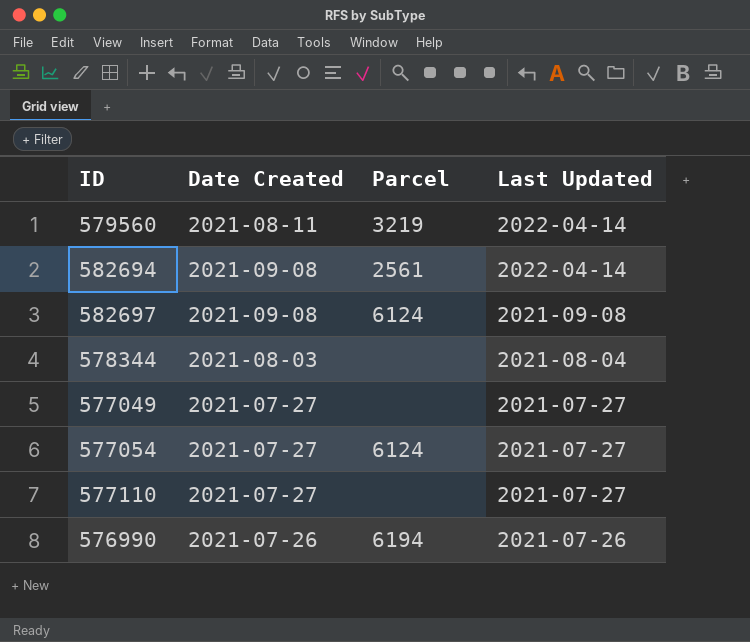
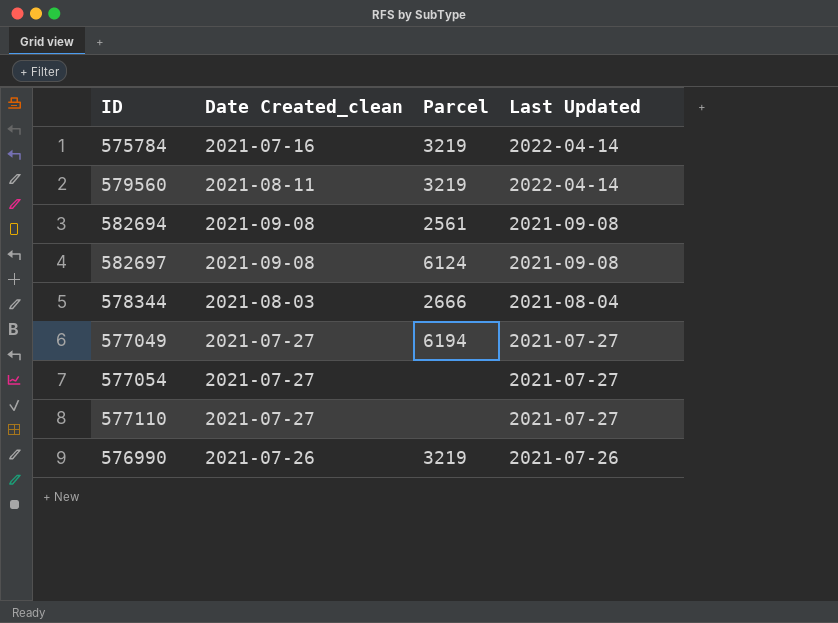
column name: Date Created -> Date Created_clean
row 575784: none -> 2021-07-16 | 3219 | 2022-04-14
582694 | Last Updated: 2022-04-14 -> 2021-09-08
578344 | Parcel: none -> 2666
577049 | Parcel: none -> 6194
577054 | Parcel: 6124 -> none
576990 | Parcel: 6194 -> 3219

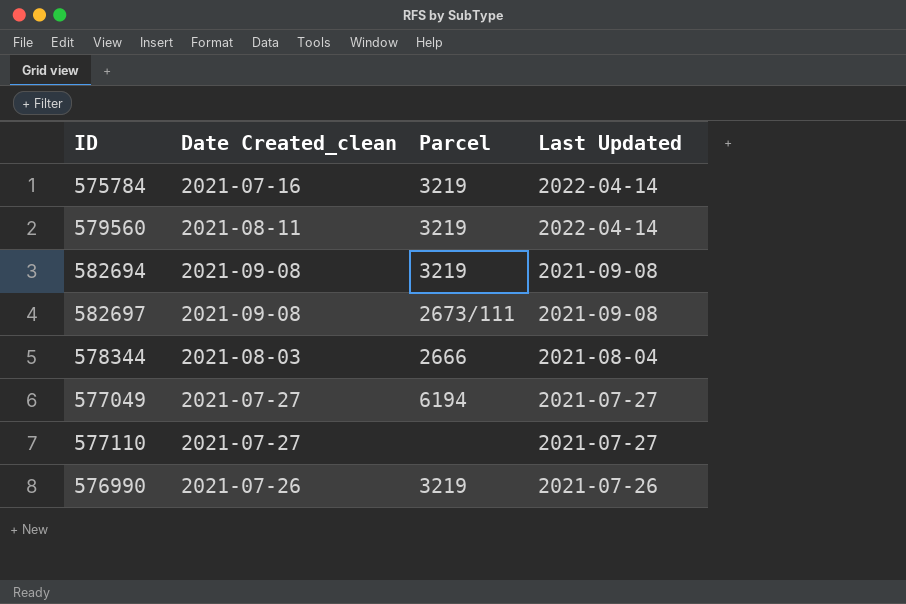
row 577054: 2021-07-27 | none | 2021-07-27 -> none
582694 | Parcel: 2561 -> 3219
582697 | Parcel: 6124 -> 2673/111

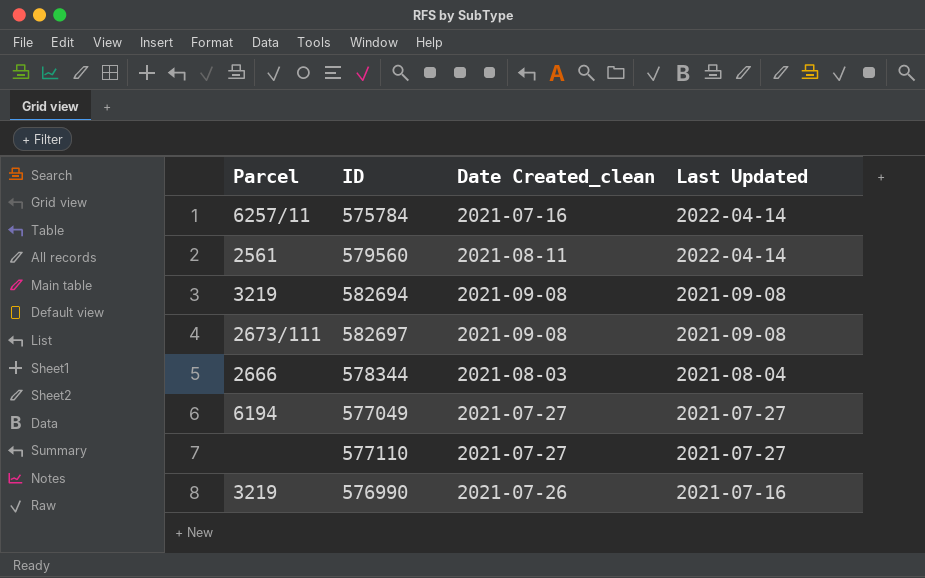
column Parcel | position: 3 -> 1
575784 | Parcel: 3219 -> 6257/11
579560 | Parcel: 3219 -> 2561
576990 | Last Updated: 2021-07-26 -> 2021-07-16

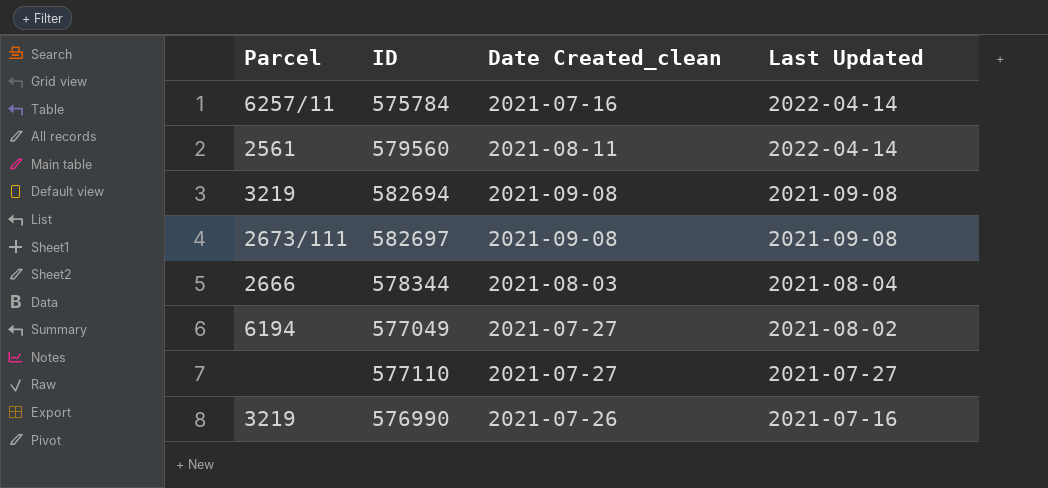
577049 | Last Updated: 2021-07-27 -> 2021-08-02

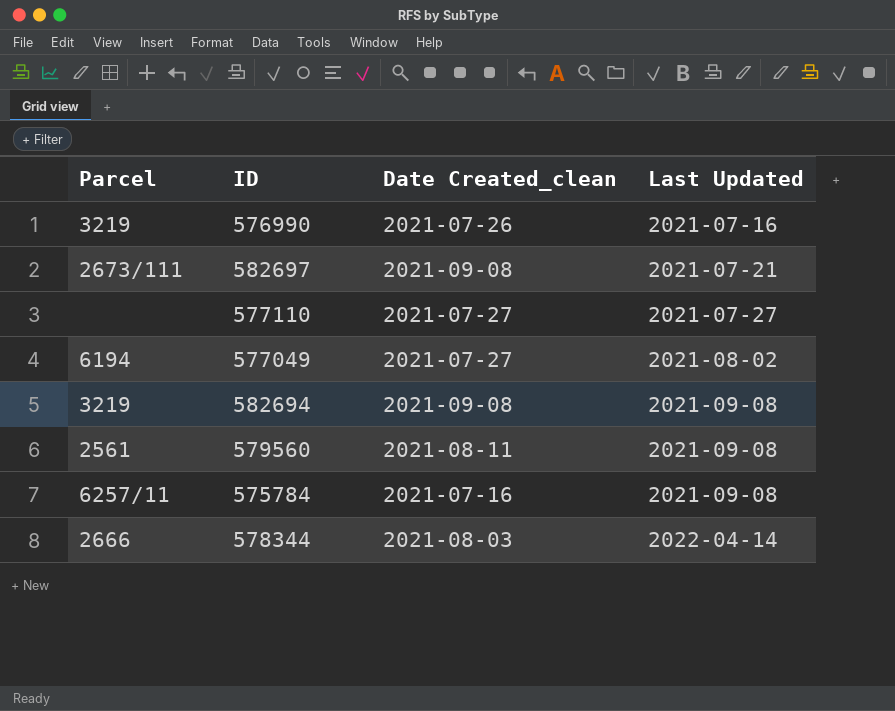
row order: Last Updated descending -> Last Updated ascending
582697 | Last Updated: 2021-09-08 -> 2021-07-21
579560 | Last Updated: 2022-04-14 -> 2021-09-08
575784 | Last Updated: 2022-04-14 -> 2021-09-08
578344 | Last Updated: 2021-08-04 -> 2022-04-14

